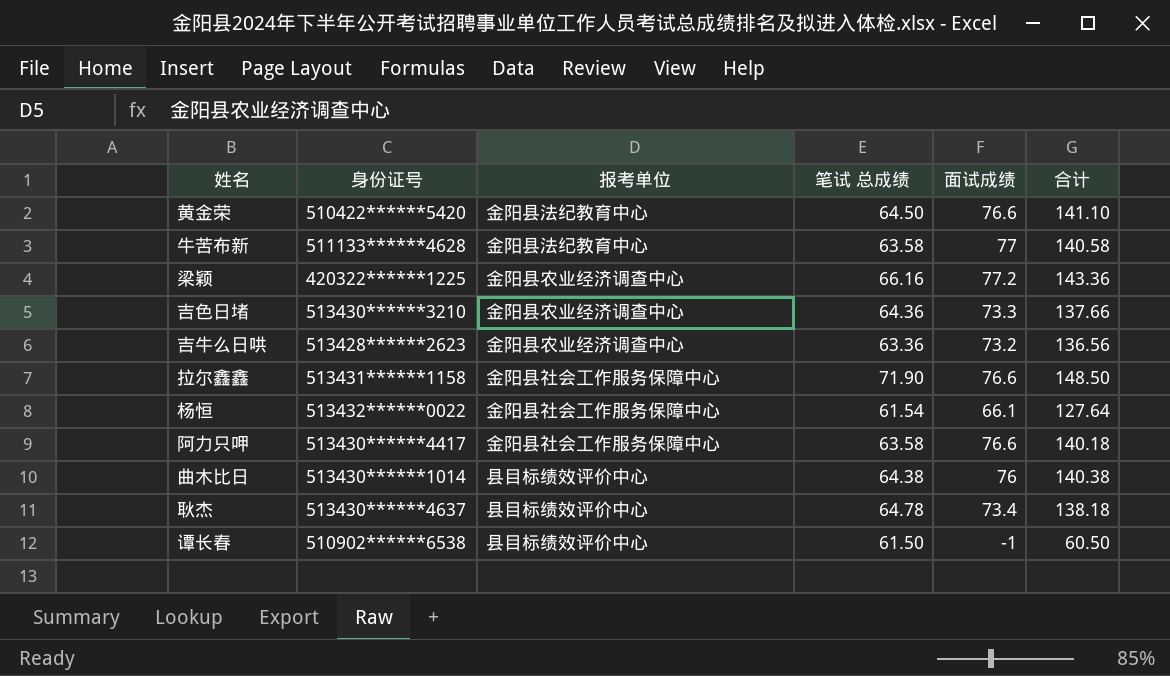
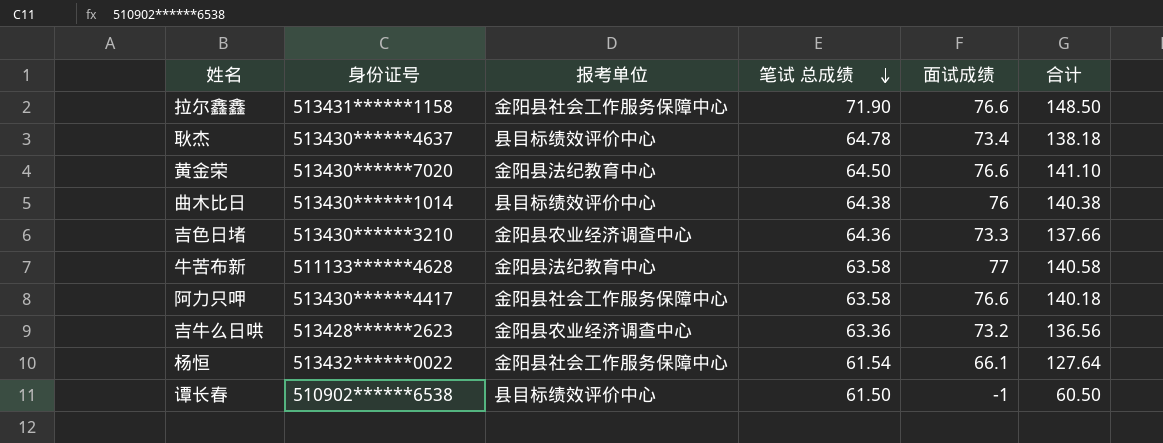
row order: none -> 笔试 总成绩 descending
row 梁颖: 420322******1225 | 金阳县农业经济调查中心 | 66.16 | 77.2 | 143.36 -> none
黄金荣 | 身份证号: 510422******5420 -> 513430******7020

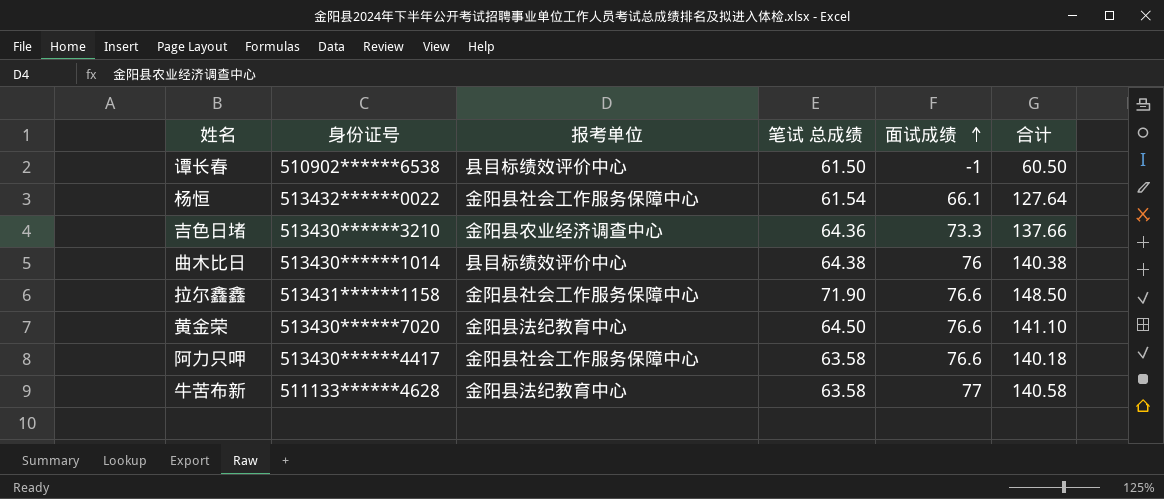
row order: 笔试 总成绩 descending -> 面试成绩 ascending
row 耿杰: 513430******4637 | 县目标绩效评价中心 | 64.78 | 73.4 | 138.18 -> none
row 吉牛么日哄: 513428******2623 | 金阳县农业经济调查中心 | 63.36 | 73.2 | 136.56 -> none

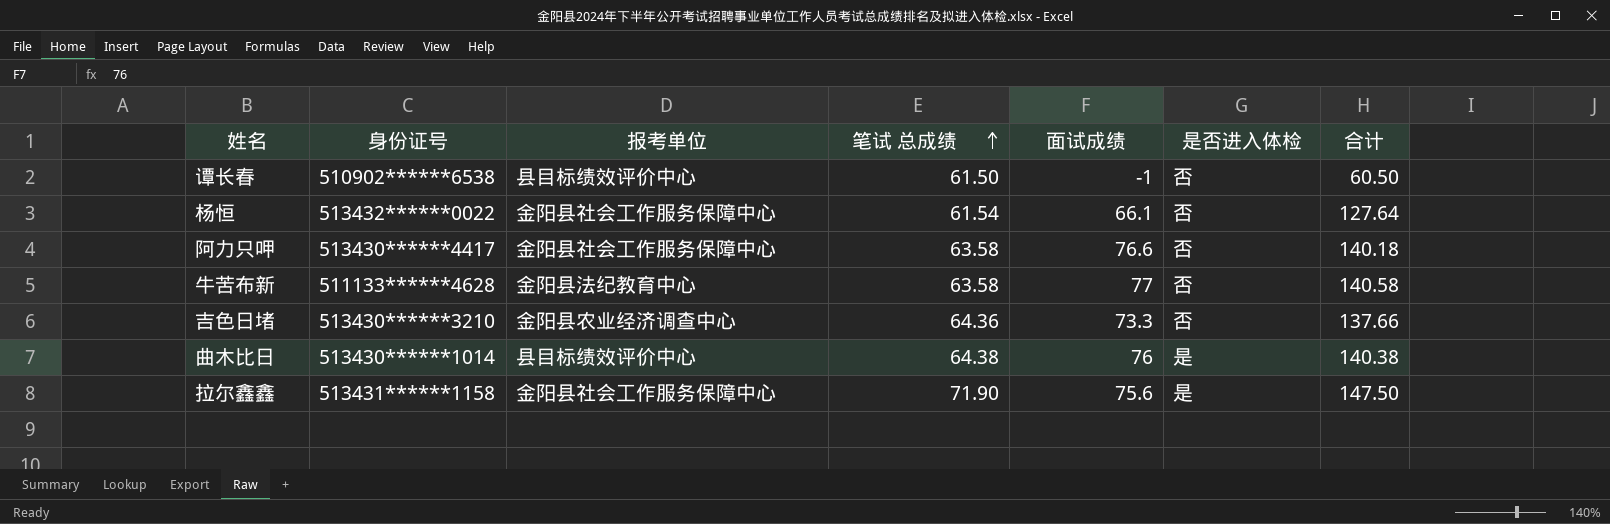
row order: 面试成绩 ascending -> 笔试 总成绩 ascending
column 是否进入体检 | position: none -> 6
row 黄金荣: 513430******7020 | 金阳县法纪教育中心 | 64.50 | 76.6 | 141.10 -> none
拉尔鑫鑫 | 面试成绩: 76.6 -> 75.6
拉尔鑫鑫 | 合计: 148.50 -> 147.50

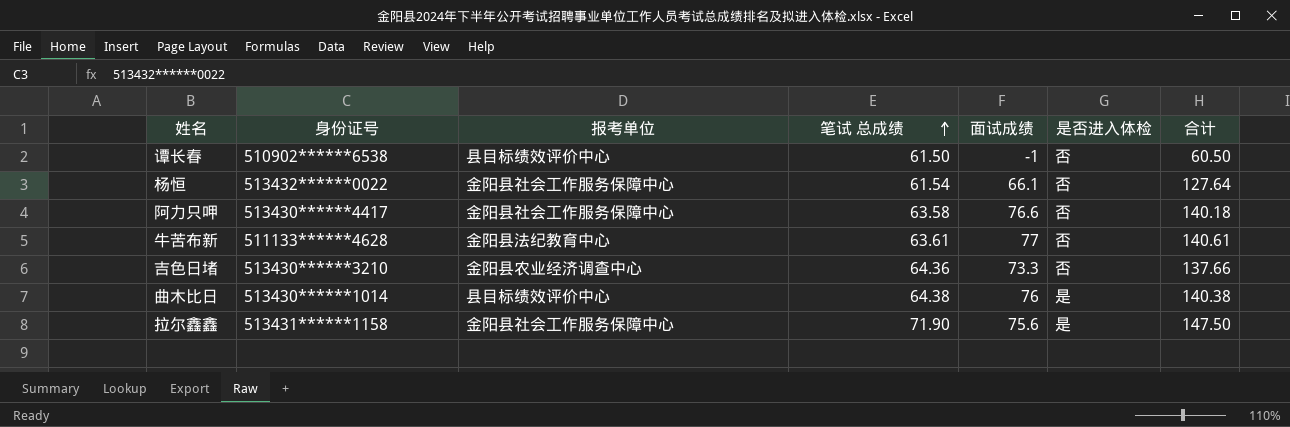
牛苦布新 | 笔试 总成绩: 63.58 -> 63.61
牛苦布新 | 合计: 140.58 -> 140.61

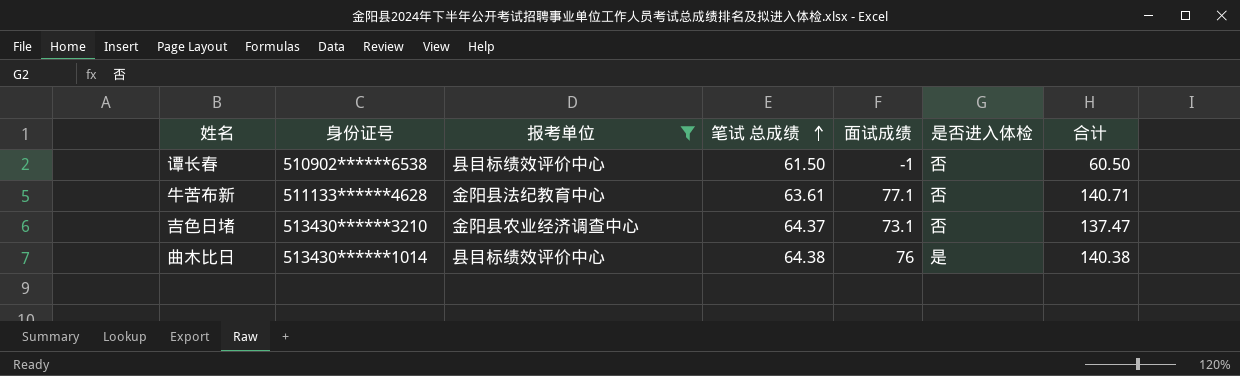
filter: none -> 报考单位 != 金阳县社会工作服务保障中心
牛苦布新 | 面试成绩: 77 -> 77.1
牛苦布新 | 合计: 140.61 -> 140.71
吉色日堵 | 笔试 总成绩: 64.36 -> 64.37
吉色日堵 | 面试成绩: 73.3 -> 73.1
吉色日堵 | 合计: 137.66 -> 137.47

